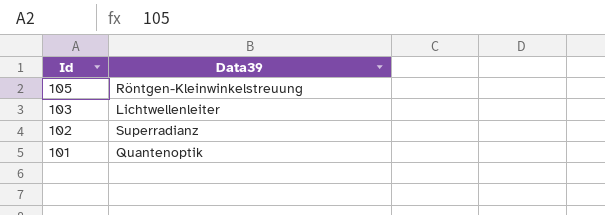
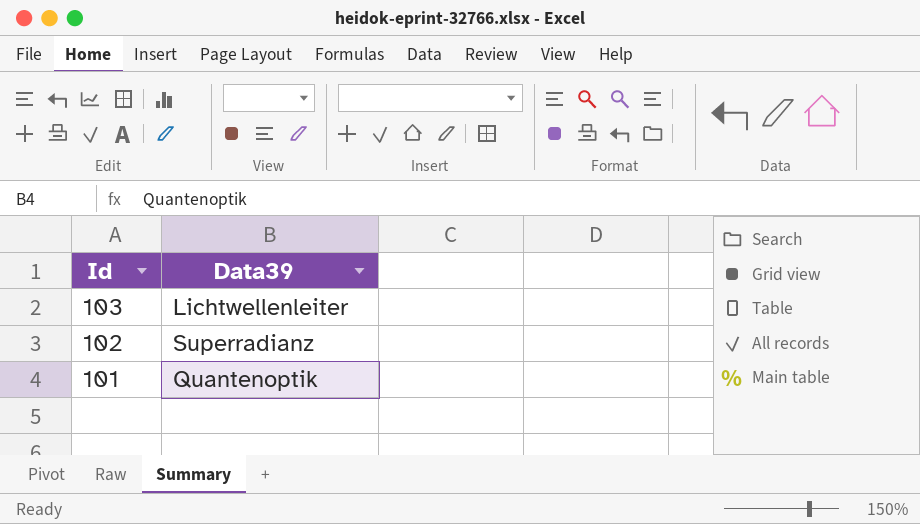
row 105: Röntgen-Kleinwinkelstreuung -> none

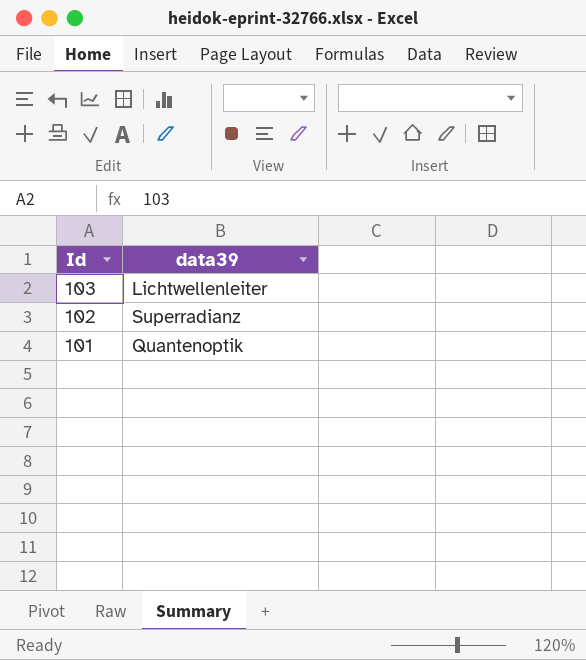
column name: Data39 -> data39

